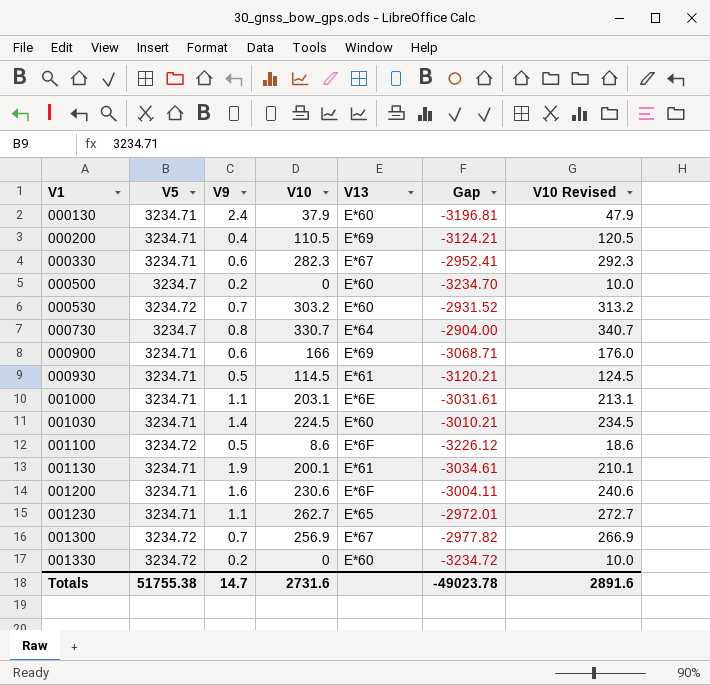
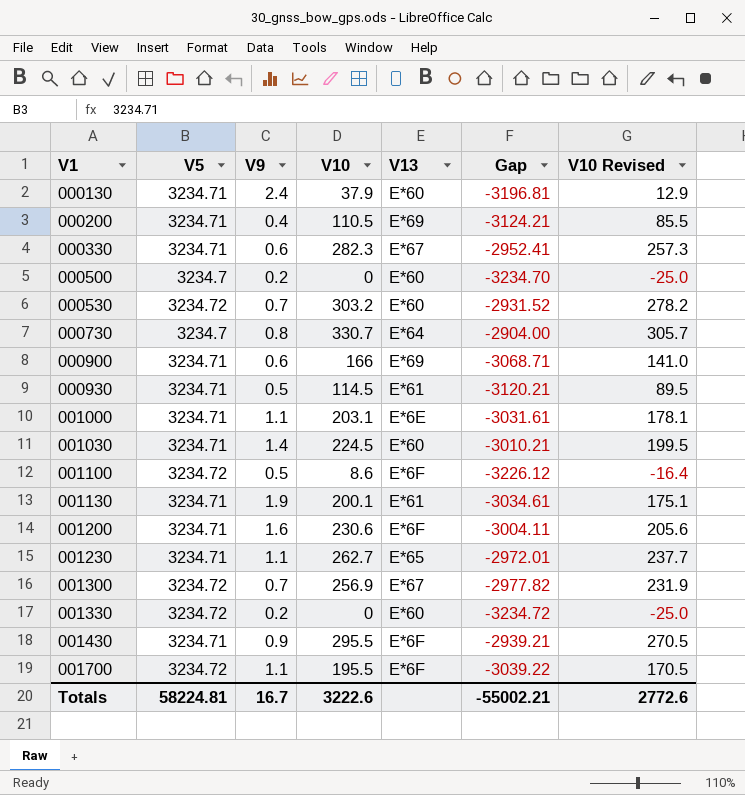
column V10 Revised | formula: [V10] + 10 -> [V10] - 25
row 001430: none -> 3234.71 | 0.9 | 295.5 | E*6F | -2939.21 | 270.5
row 001700: none -> 3234.72 | 1.1 | 195.5 | E*6F | -3039.22 | 170.5
Totals | V5: 51755.38 -> 58224.81
Totals | V9: 14.7 -> 16.7
Totals | V10: 2731.6 -> 3222.6
Totals | Gap: -49023.78 -> -55002.21
Totals | V10 Revised: 2891.6 -> 2772.6

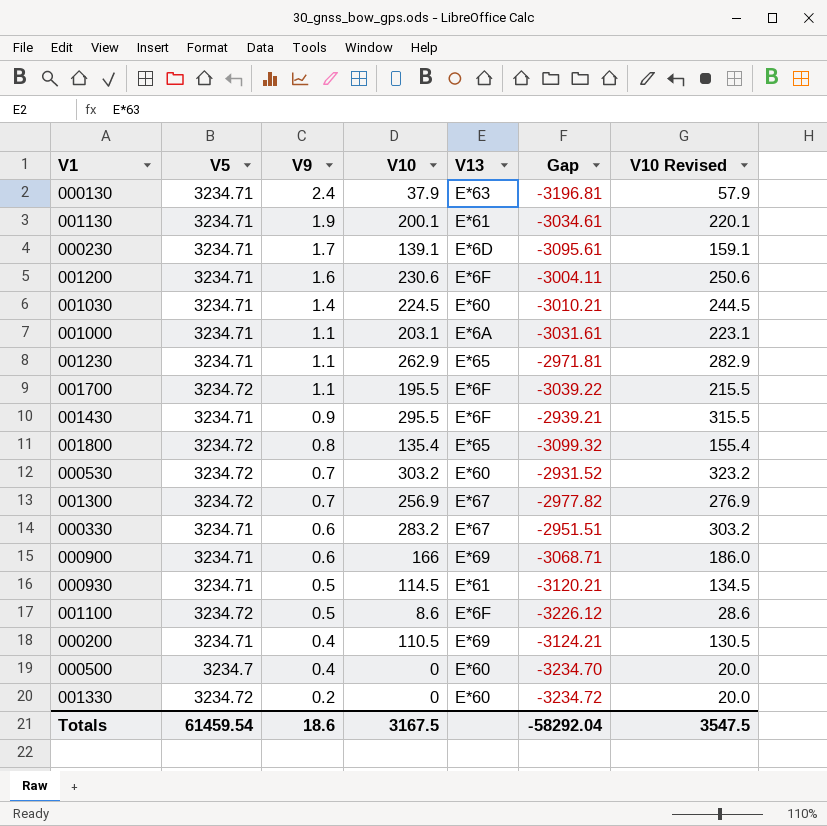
row order: V1 ascending -> V9 descending
column V10 Revised | formula: [V10] - 25 -> [V10] + 20
row 000730: 3234.7 | 0.8 | 330.7 | E*64 | -2904.00 | 305.7 -> none
000130 | V13: E*60 -> E*63
row 000230: none -> 3234.71 | 1.7 | 139.1 | E*6D | -3095.61 | 159.1
001000 | V13: E*6E -> E*6A
001230 | V10: 262.7 -> 262.9
001230 | Gap: -2972.01 -> -2971.81
row 001800: none -> 3234.72 | 0.8 | 135.4 | E*65 | -3099.32 | 155.4
000330 | V10: 282.3 -> 283.2
000330 | Gap: -2952.41 -> -2951.51
000500 | V9: 0.2 -> 0.4
Totals | V5: 58224.81 -> 61459.54
Totals | V9: 16.7 -> 18.6
Totals | V10: 3222.6 -> 3167.5
Totals | Gap: -55002.21 -> -58292.04
Totals | V10 Revised: 2772.6 -> 3547.5

